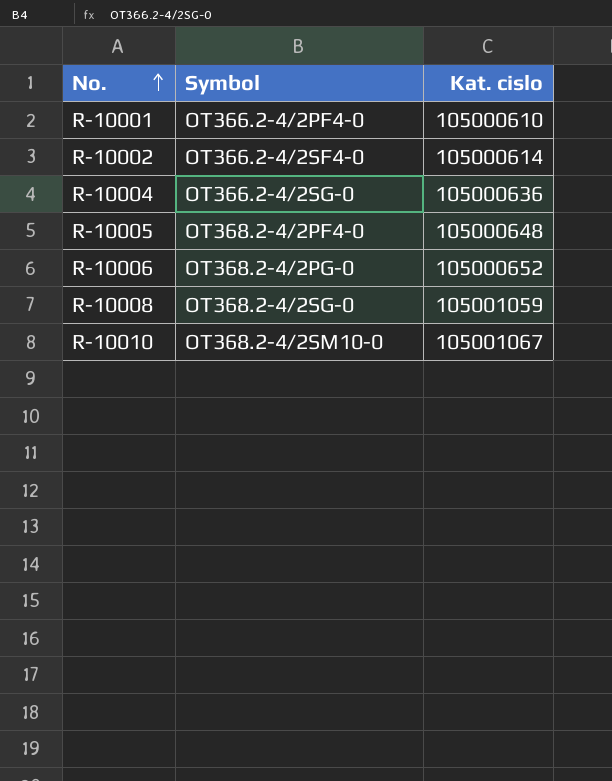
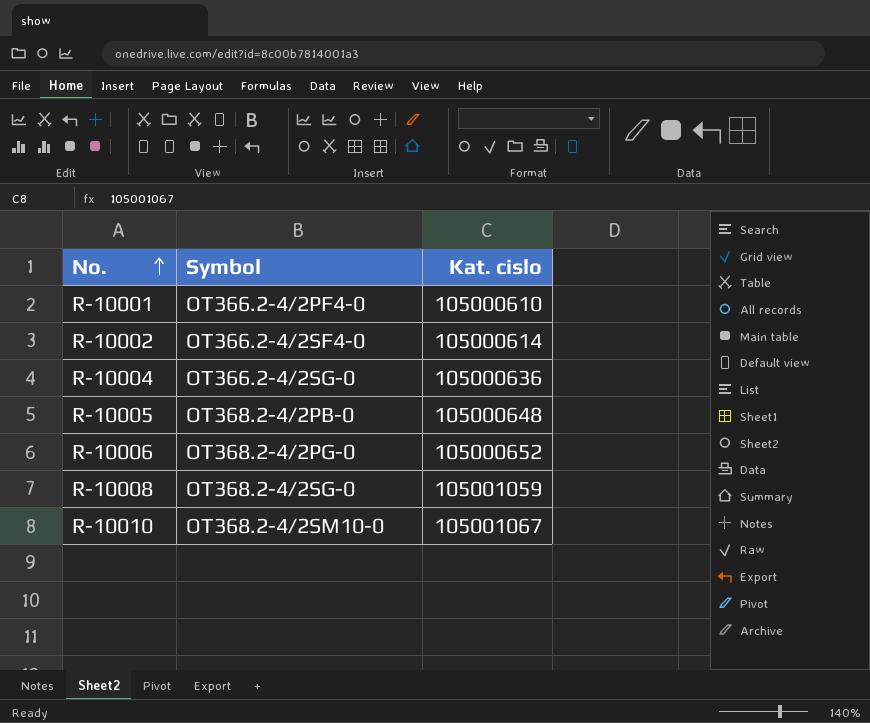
R-10005 | Symbol: OT368.2-4/2PF4-0 -> OT368.2-4/2PB-0

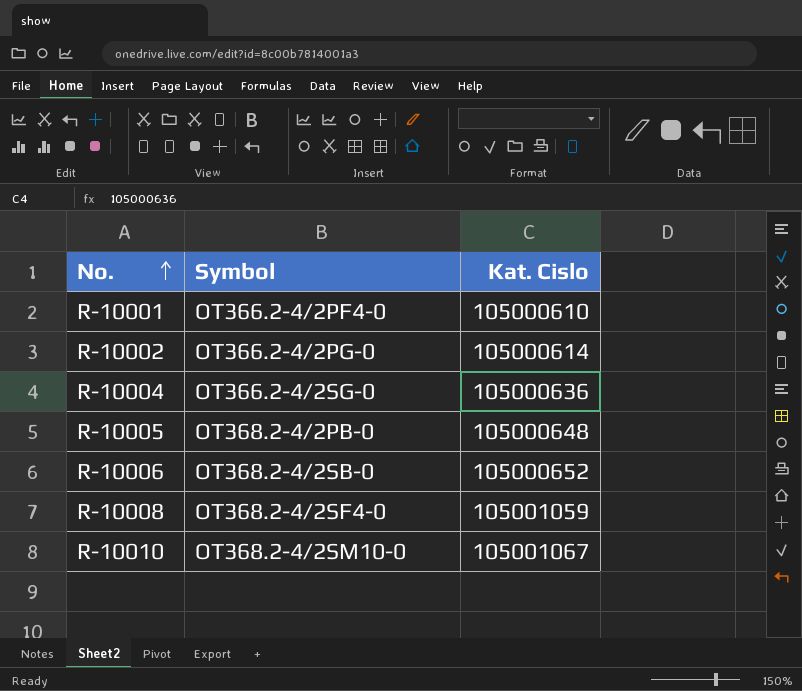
column name: Kat. cislo -> Kat. Cislo
R-10002 | Symbol: OT366.2-4/2SF4-0 -> OT366.2-4/2PG-0
R-10006 | Symbol: OT368.2-4/2PG-0 -> OT368.2-4/2SB-0
R-10008 | Symbol: OT368.2-4/2SG-0 -> OT368.2-4/2SF4-0

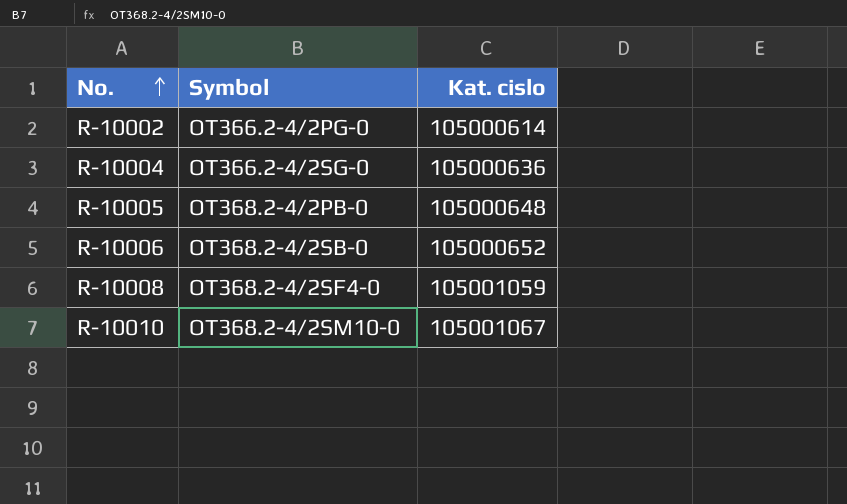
column name: Kat. Cislo -> Kat. cislo
row R-10001: OT366.2-4/2PF4-0 | 105000610 -> none

